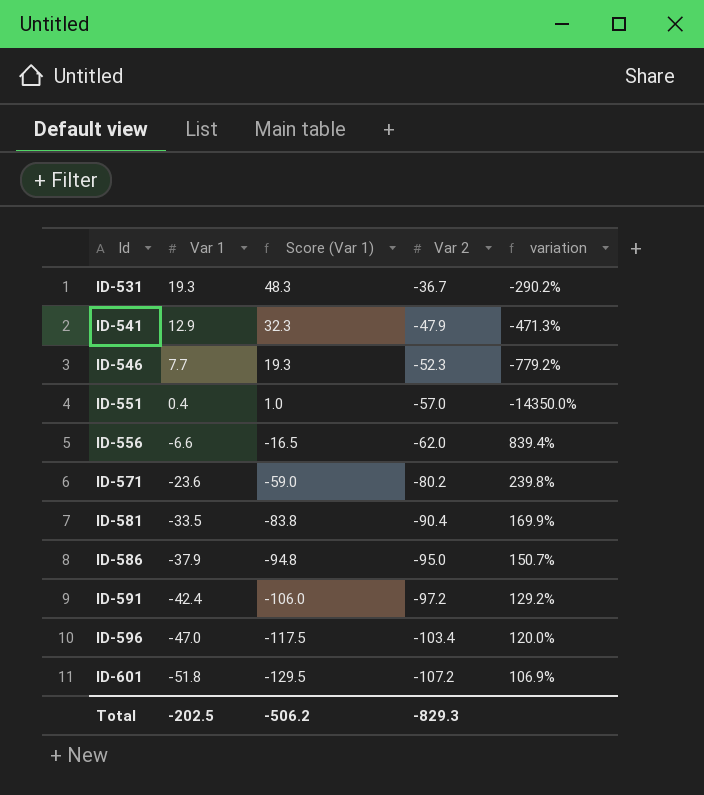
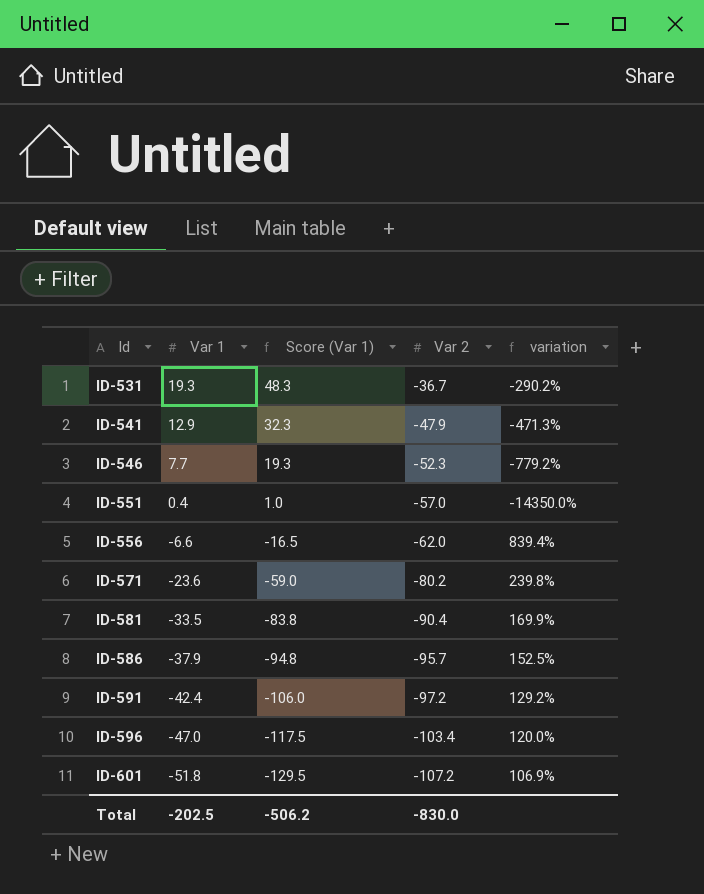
ID-586 | Var 2: -95.0 -> -95.7
ID-586 | variation: 150.7% -> 152.5%
Total | Var 2: -829.3 -> -830.0

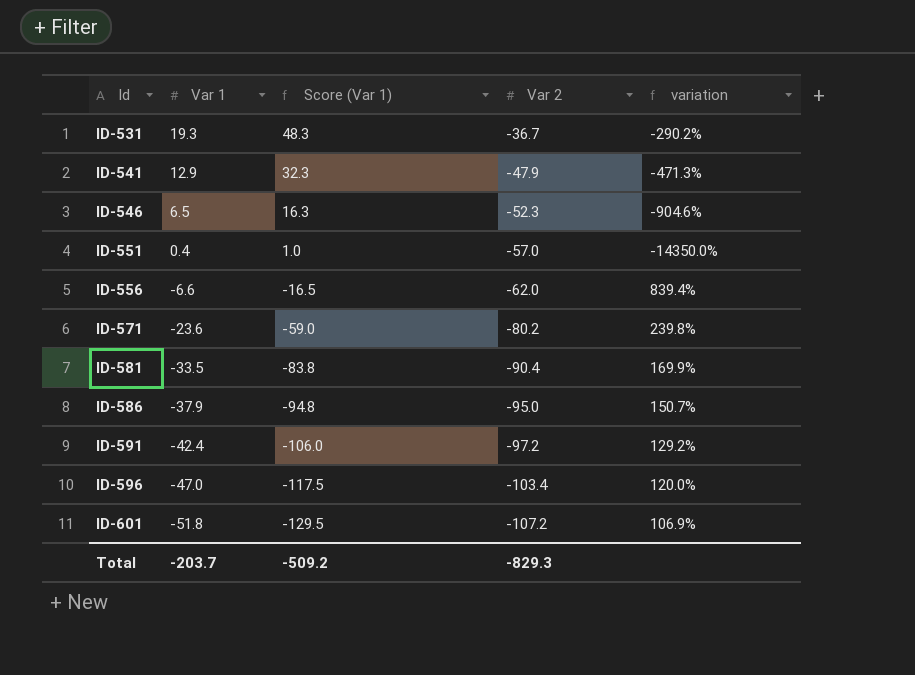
ID-546 | Var 1: 7.7 -> 6.5
ID-546 | Score (Var 1): 19.3 -> 16.3
ID-546 | variation: -779.2% -> -904.6%
ID-586 | Var 2: -95.7 -> -95.0
ID-586 | variation: 152.5% -> 150.7%
Total | Var 1: -202.5 -> -203.7
Total | Score (Var 1): -506.2 -> -509.2
Total | Var 2: -830.0 -> -829.3

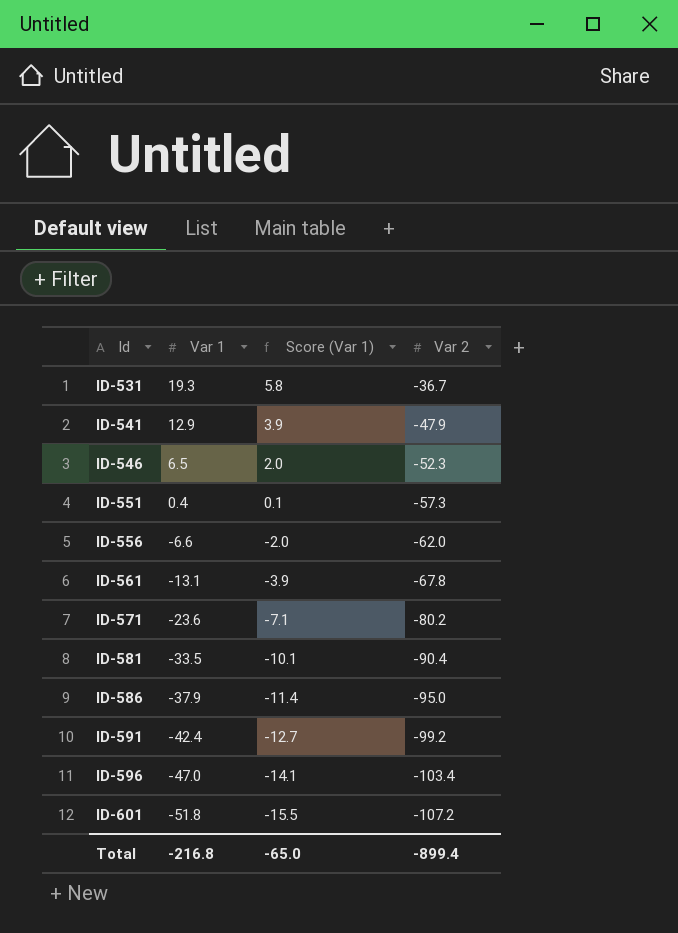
column variation | formula: ([Var 2] - [Var 1]) / [Var 1] -> none
column Score (Var 1) | formula: [Var 1] * 2.5 -> [Var 1] * 0.3
ID-551 | Var 2: -57.0 -> -57.3
row ID-561: none -> -13.1 | -3.9 | -67.8
ID-591 | Var 2: -97.2 -> -99.2
Total | Var 1: -203.7 -> -216.8
Total | Score (Var 1): -509.2 -> -65.0
Total | Var 2: -829.3 -> -899.4

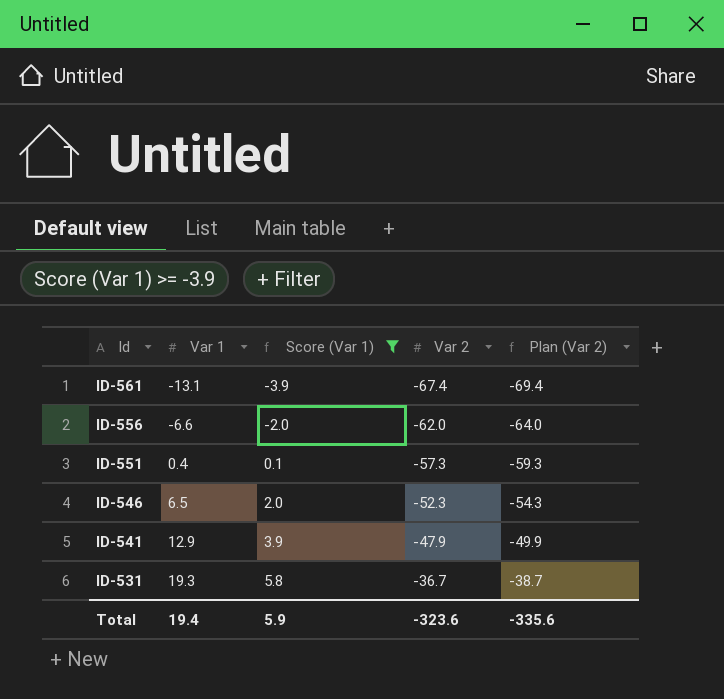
filter: none -> Score (Var 1) >= -3.9
row order: Id ascending -> Id descending
column Plan (Var 2) | formula: none -> [Var 2] - 2
ID-561 | Var 2: -67.8 -> -67.4
Total | Var 1: -216.8 -> 19.4
Total | Score (Var 1): -65.0 -> 5.9
Total | Var 2: -899.4 -> -323.6

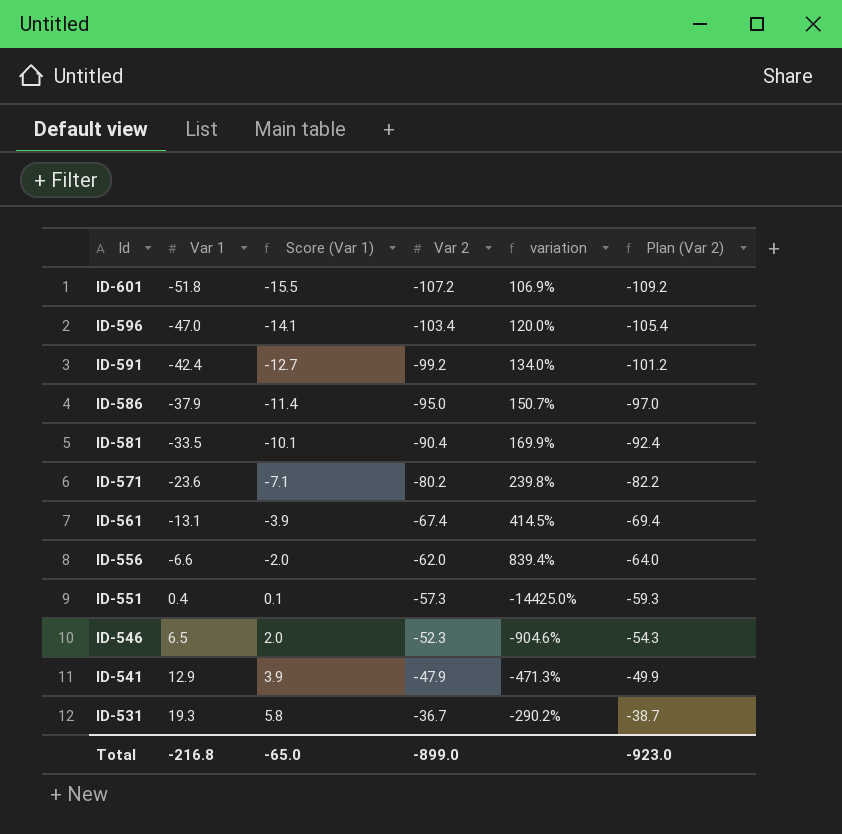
filter: Score (Var 1) >= -3.9 -> none
column variation | formula: none -> ([Var 2] - [Var 1]) / [Var 1]
Total | Var 1: 19.4 -> -216.8
Total | Score (Var 1): 5.9 -> -65.0
Total | Var 2: -323.6 -> -899.0
Total | Plan (Var 2): -335.6 -> -923.0

